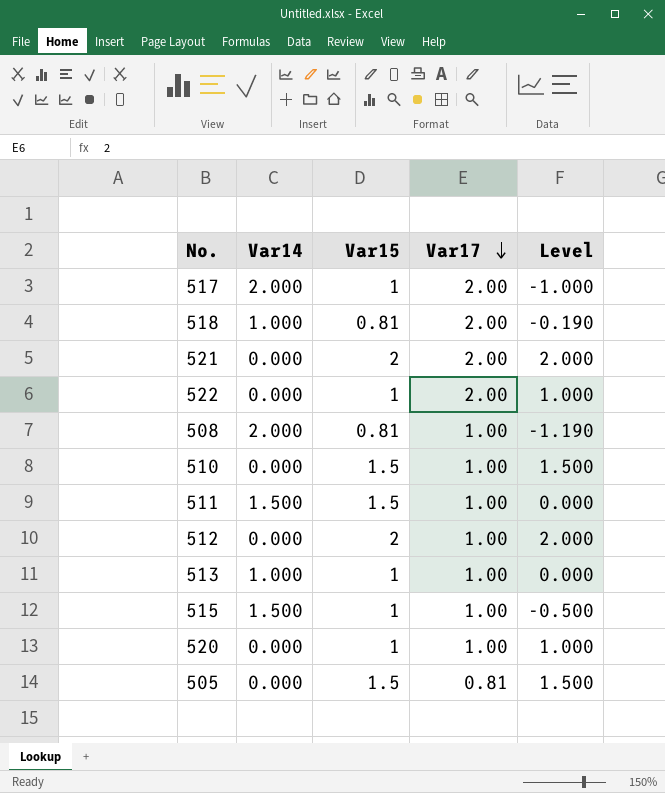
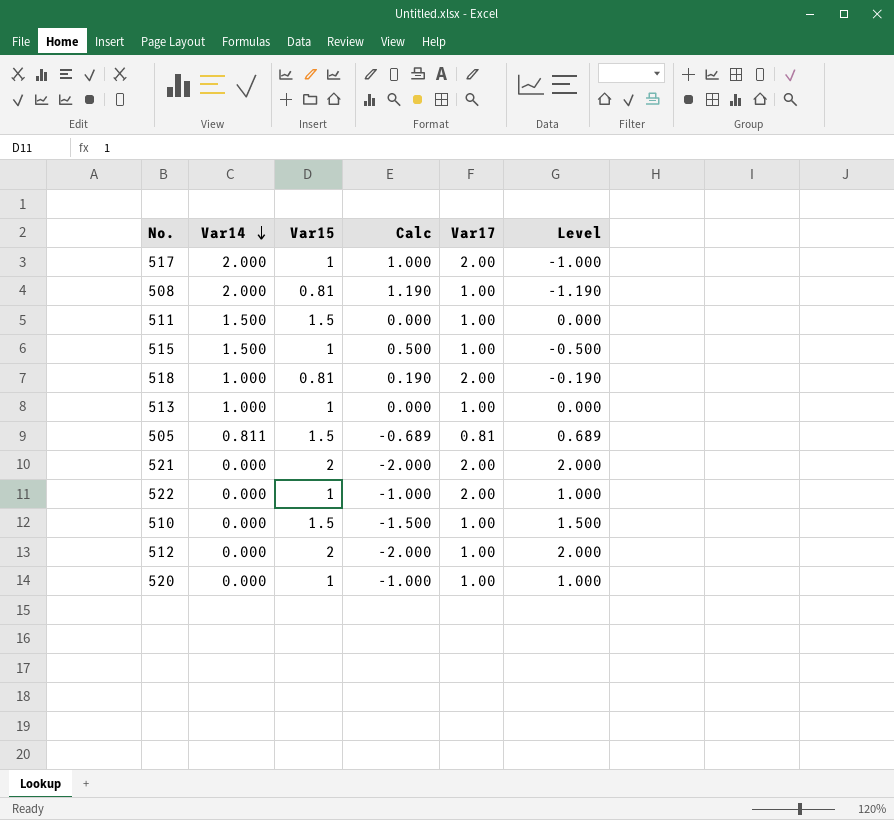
row order: Var17 descending -> Var14 descending
column Calc | formula: none -> [Var14] - [Var15]
505 | Var14: 0.000 -> 0.811
505 | Level: 1.500 -> 0.689

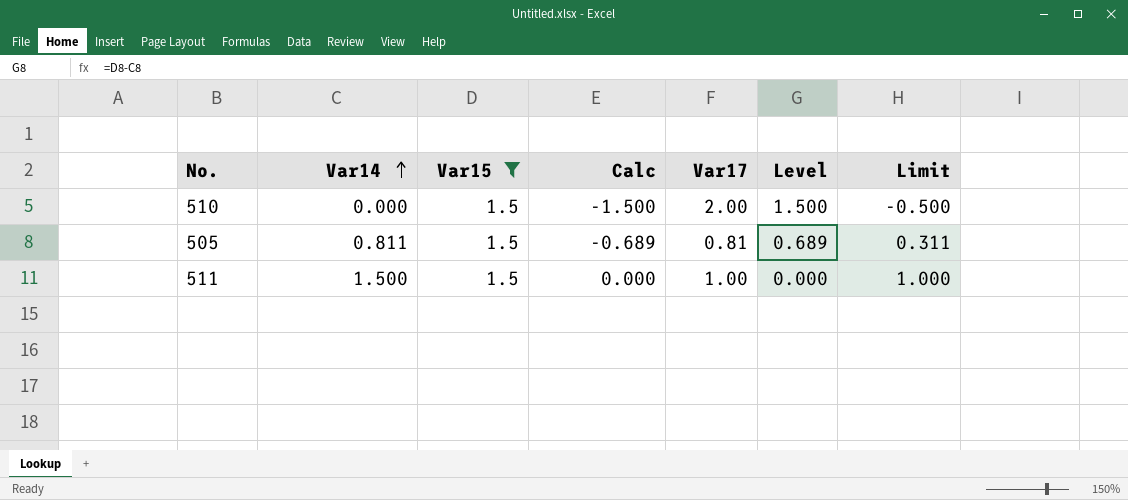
filter: none -> Var15 = 1.5
row order: Var14 descending -> Var14 ascending
column Limit | formula: none -> [Calc] + 1
510 | Var17: 1.00 -> 2.00

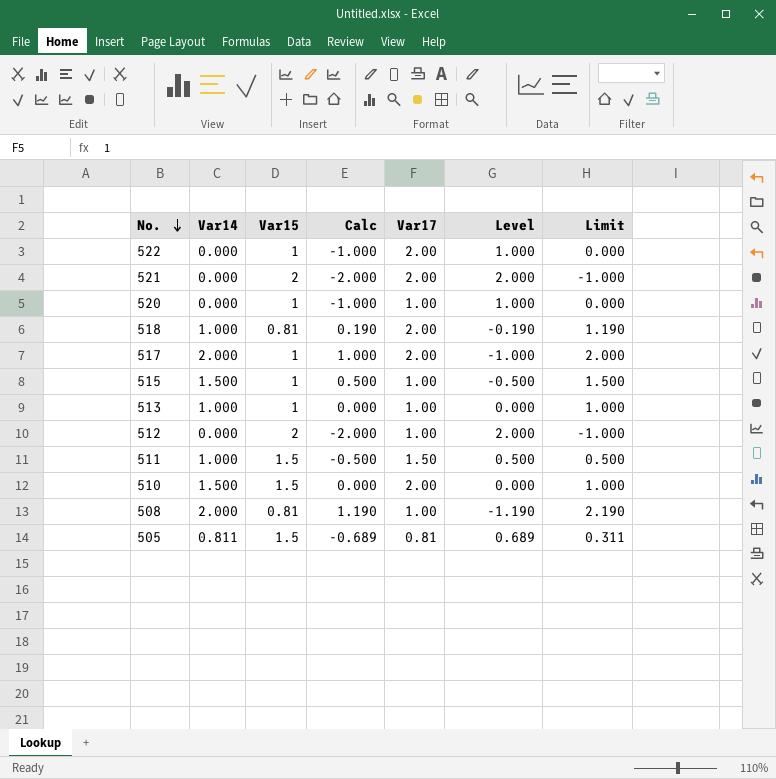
filter: Var15 = 1.5 -> none
row order: Var14 ascending -> No. descending
511 | Var14: 1.500 -> 1.000
511 | Calc: 0.000 -> -0.500
511 | Var17: 1.00 -> 1.50
511 | Level: 0.000 -> 0.500
511 | Limit: 1.000 -> 0.500
510 | Var14: 0.000 -> 1.500
510 | Calc: -1.500 -> 0.000
510 | Level: 1.500 -> 0.000
510 | Limit: -0.500 -> 1.000

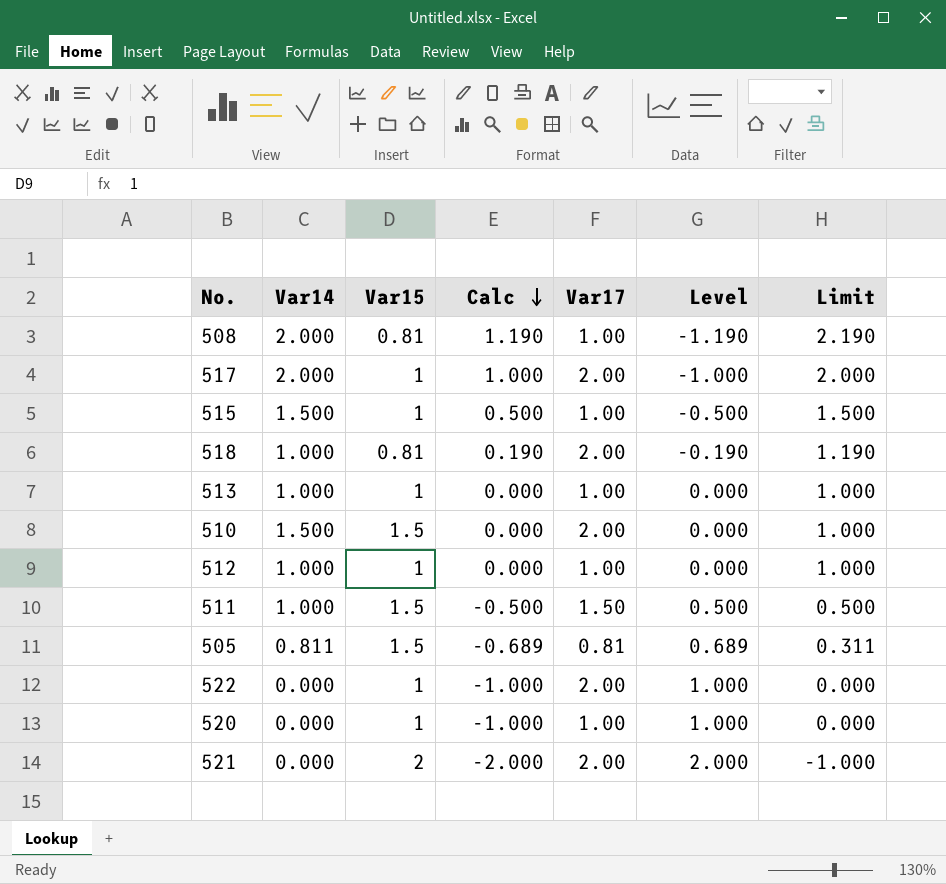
row order: No. descending -> Calc descending
512 | Var14: 0.000 -> 1.000
512 | Var15: 2 -> 1
512 | Calc: -2.000 -> 0.000
512 | Level: 2.000 -> 0.000
512 | Limit: -1.000 -> 1.000

